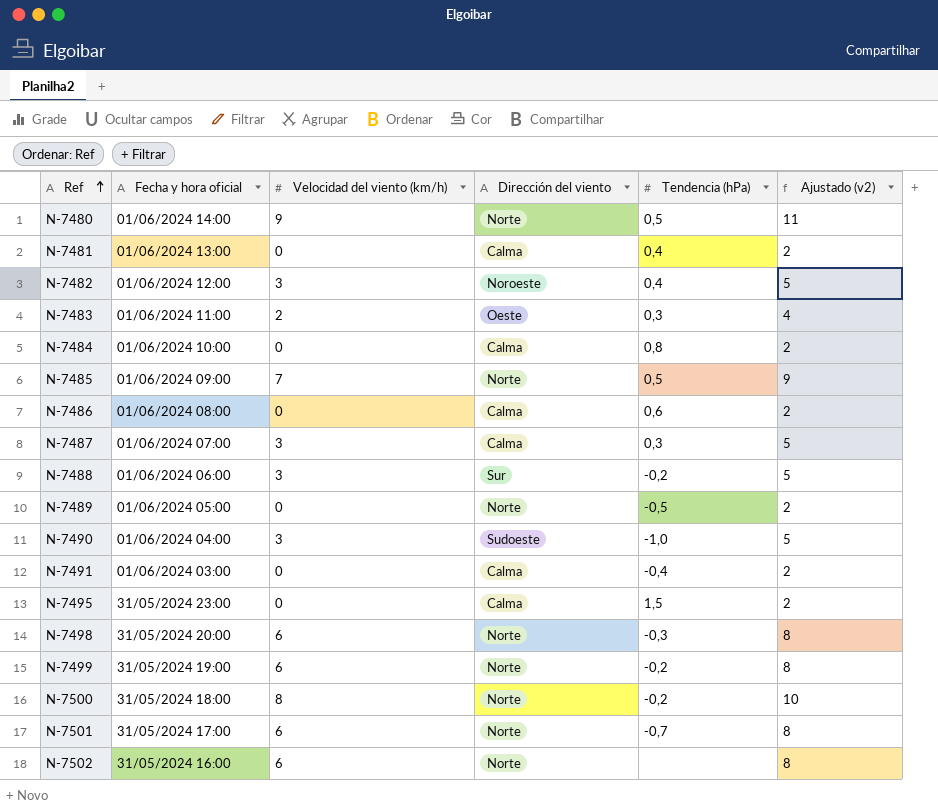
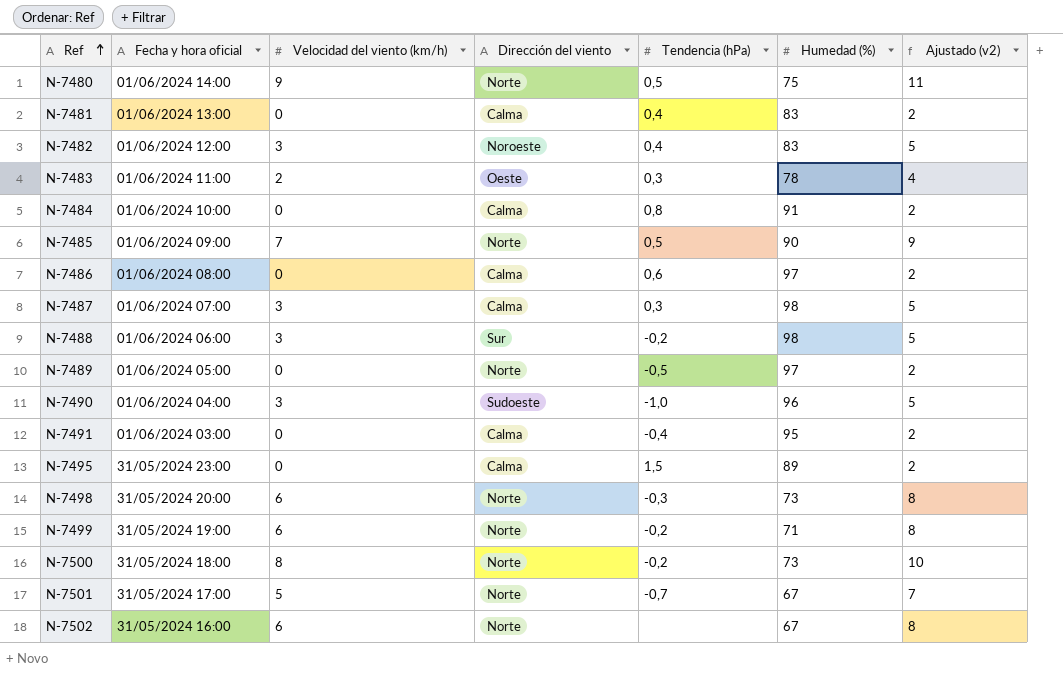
column Humedad (%) | position: none -> 6
N-7501 | Velocidad del viento (km/h): 6 -> 5
N-7501 | Ajustado (v2): 8 -> 7

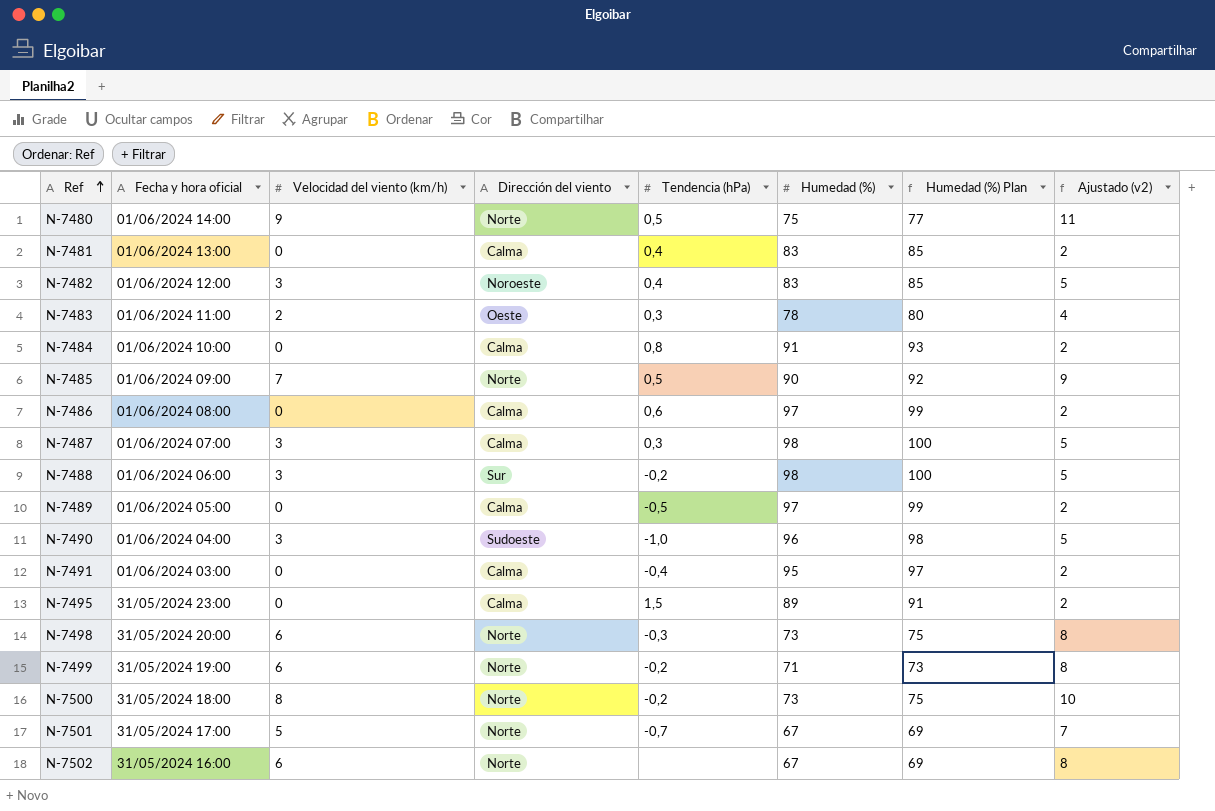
column Humedad (%) Plan | formula: none -> [Humedad (%)] + 2
N-7489 | Dirección del viento: Norte -> Calma

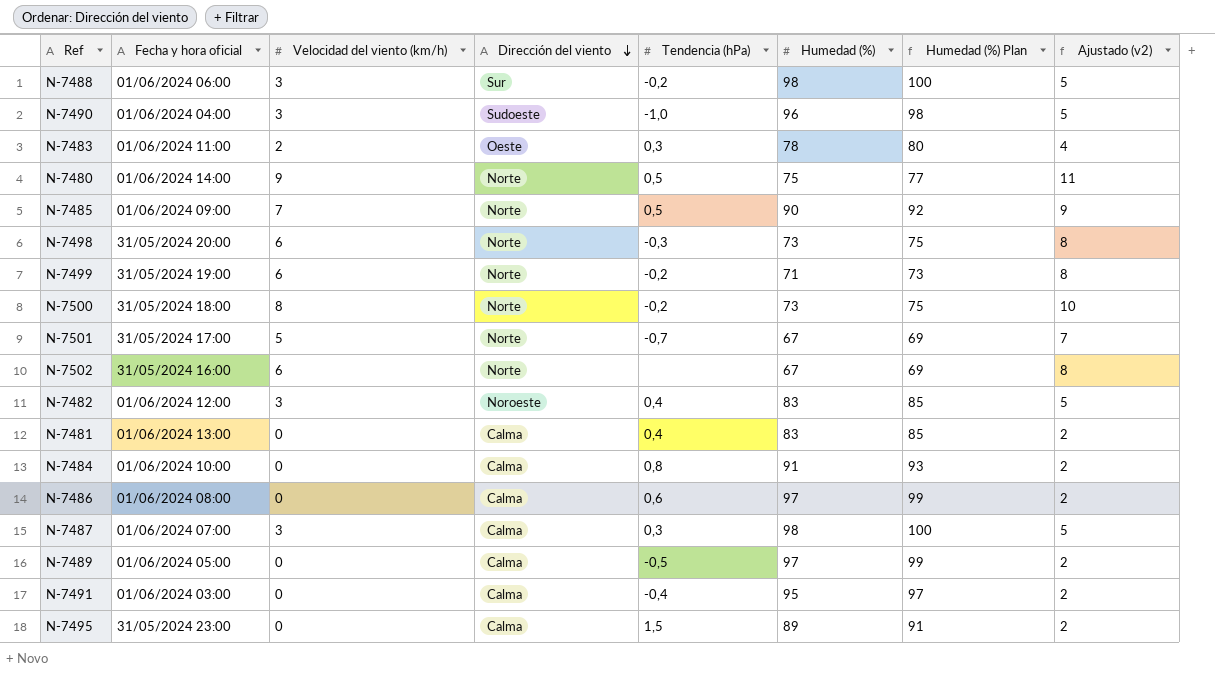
row order: Ref ascending -> Dirección del viento descending

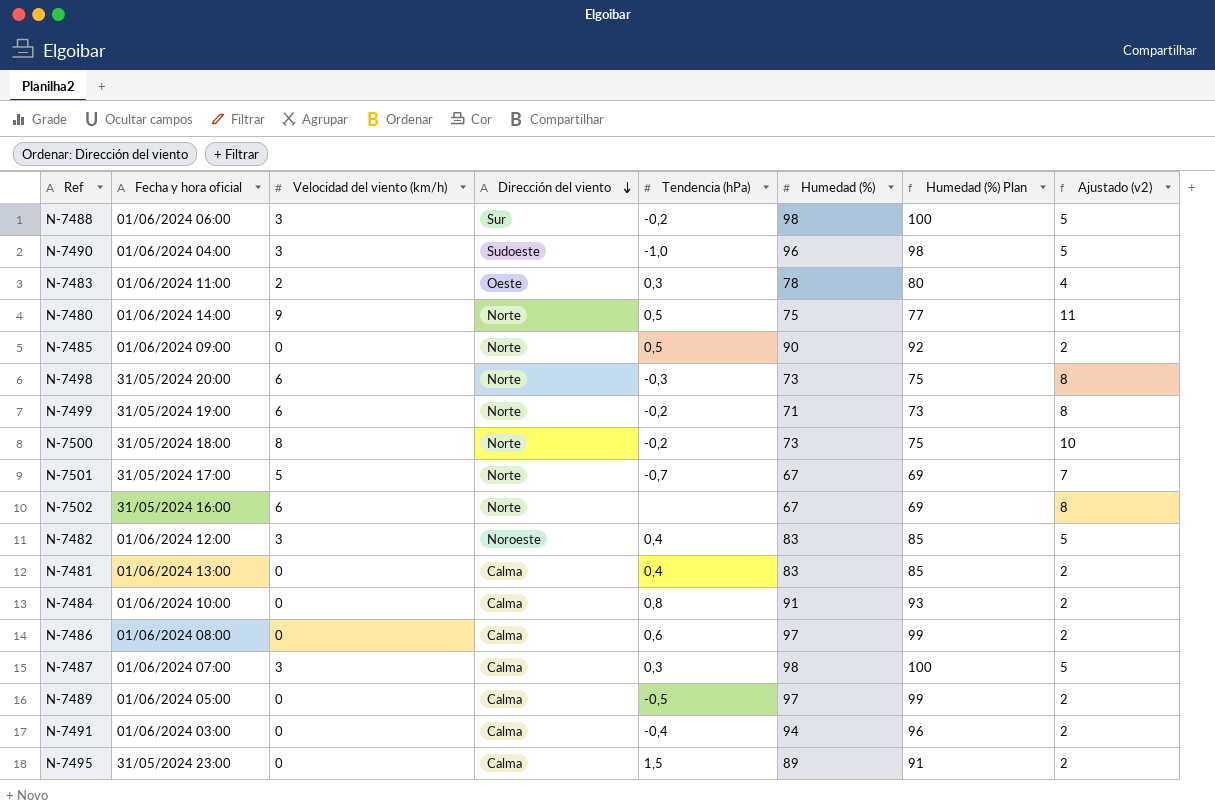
N-7485 | Velocidad del viento (km/h): 7 -> 0
N-7485 | Ajustado (v2): 9 -> 2
N-7491 | Humedad (%): 95 -> 94
N-7491 | Humedad (%) Plan: 97 -> 96

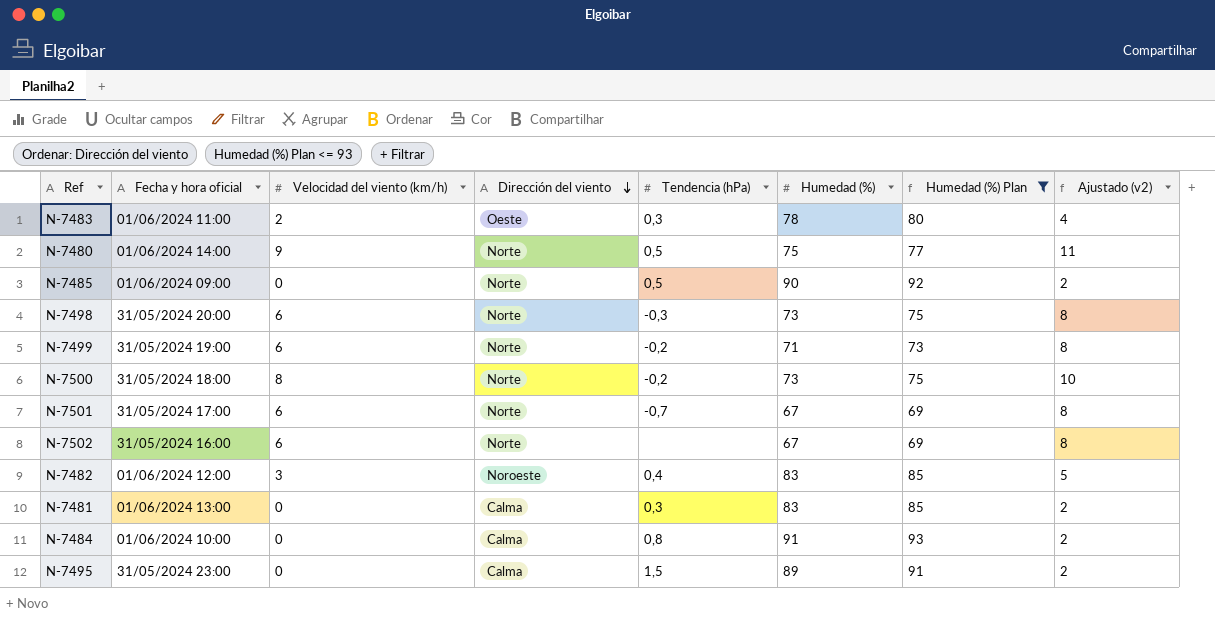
filter: none -> Humedad (%) Plan <= 93
N-7501 | Velocidad del viento (km/h): 5 -> 6
N-7501 | Ajustado (v2): 7 -> 8
N-7481 | Tendencia (hPa): 0,4 -> 0,3

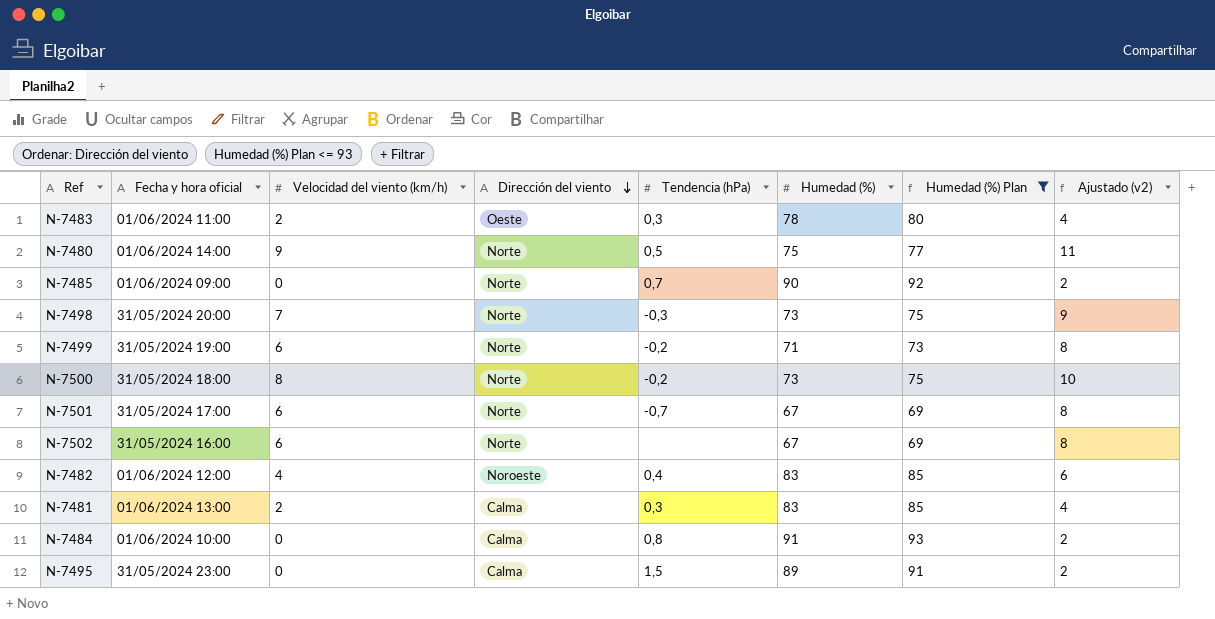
N-7485 | Tendencia (hPa): 0,5 -> 0,7
N-7498 | Velocidad del viento (km/h): 6 -> 7
N-7498 | Ajustado (v2): 8 -> 9
N-7482 | Velocidad del viento (km/h): 3 -> 4
N-7482 | Ajustado (v2): 5 -> 6
N-7481 | Velocidad del viento (km/h): 0 -> 2
N-7481 | Ajustado (v2): 2 -> 4

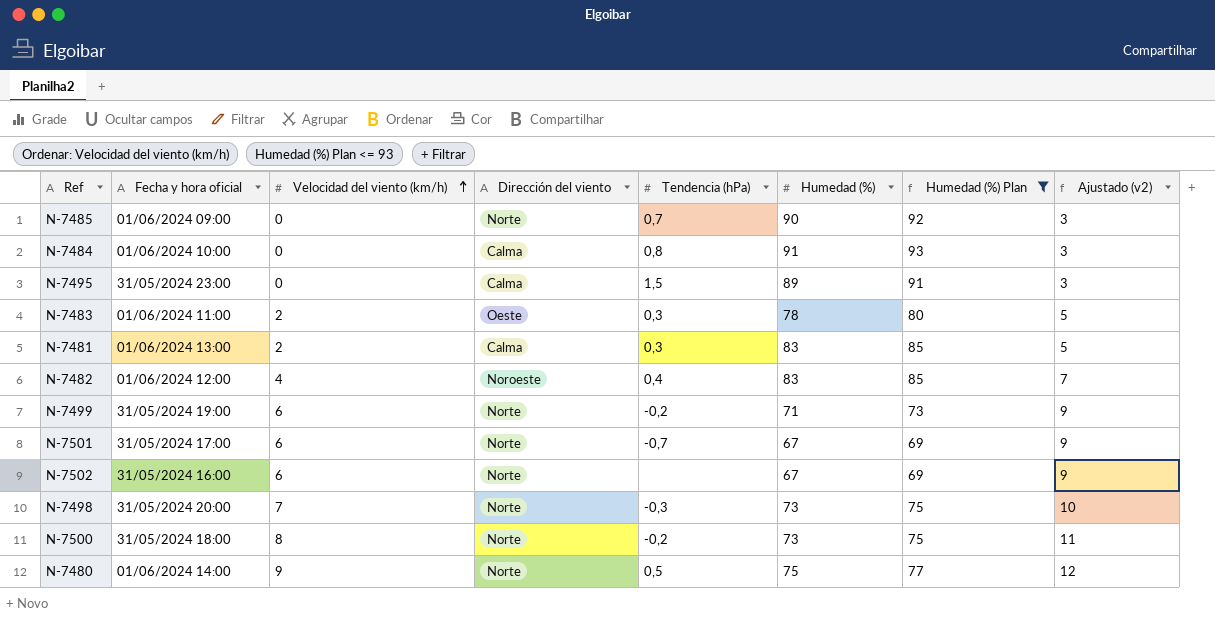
row order: Dirección del viento descending -> Velocidad del viento (km/h) ascending
column Ajustado (v2) | formula: [Velocidad del viento (km/h)] + 2 -> [Velocidad del viento (km/h)] + 3

